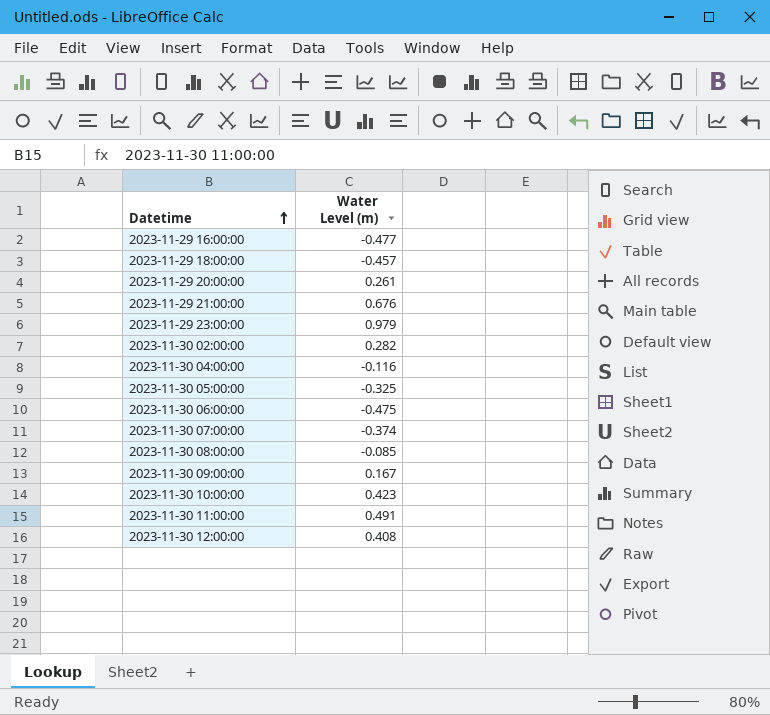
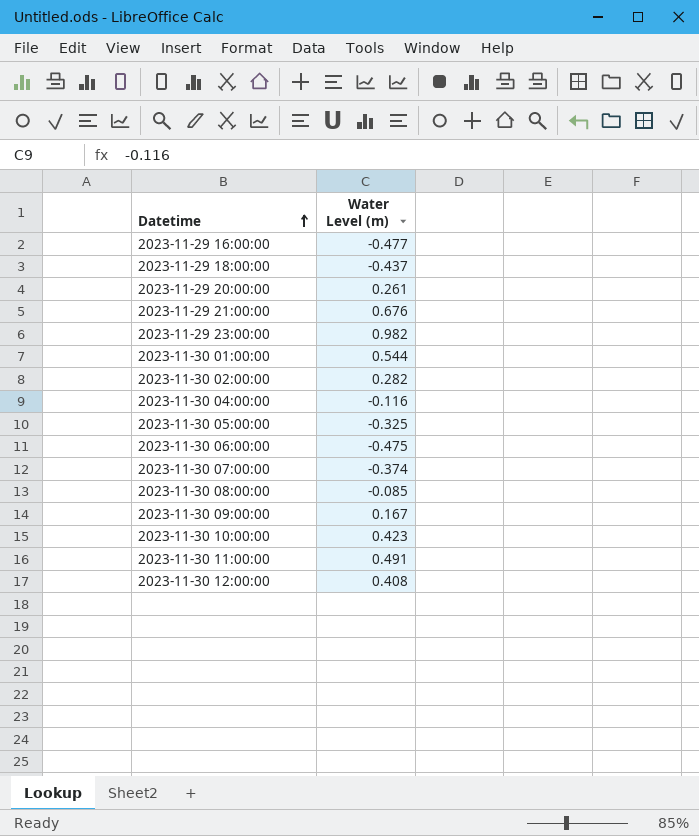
2023-11-29 18:00:00 | Water Level (m): -0.457 -> -0.437
2023-11-29 23:00:00 | Water Level (m): 0.979 -> 0.982
row 2023-11-30 01:00:00: none -> 0.544

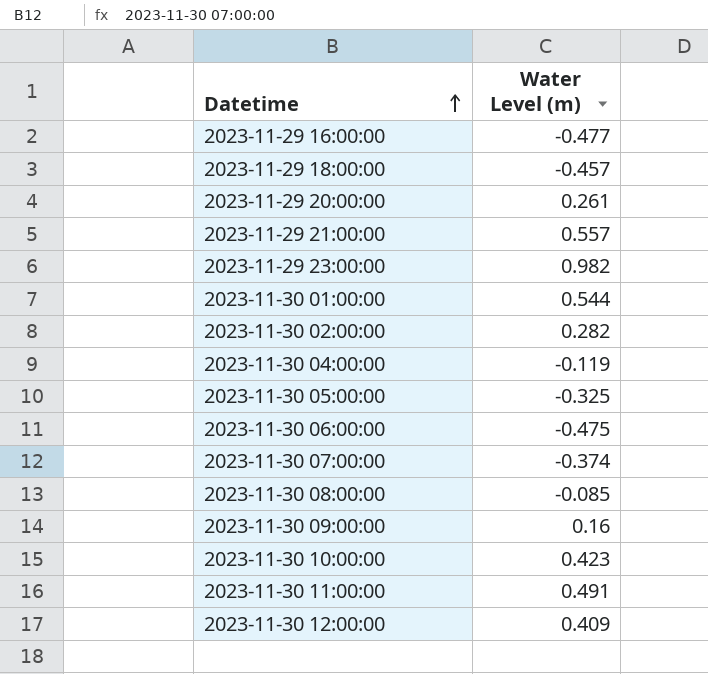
2023-11-29 18:00:00 | Water Level (m): -0.437 -> -0.457
2023-11-29 21:00:00 | Water Level (m): 0.676 -> 0.557
2023-11-30 04:00:00 | Water Level (m): -0.116 -> -0.119
2023-11-30 09:00:00 | Water Level (m): 0.167 -> 0.16
2023-11-30 12:00:00 | Water Level (m): 0.408 -> 0.409

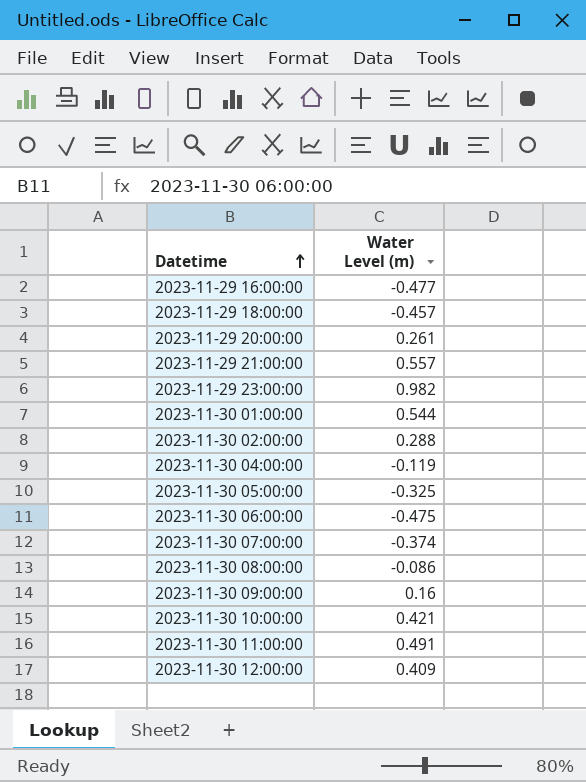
2023-11-30 02:00:00 | Water Level (m): 0.282 -> 0.288
2023-11-30 08:00:00 | Water Level (m): -0.085 -> -0.086
2023-11-30 10:00:00 | Water Level (m): 0.423 -> 0.421

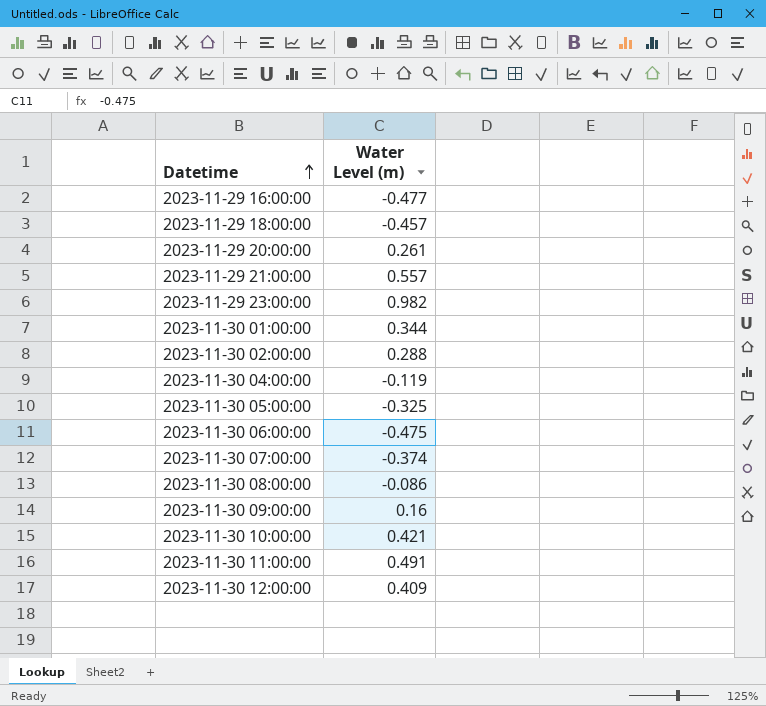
2023-11-30 01:00:00 | Water Level (m): 0.544 -> 0.344

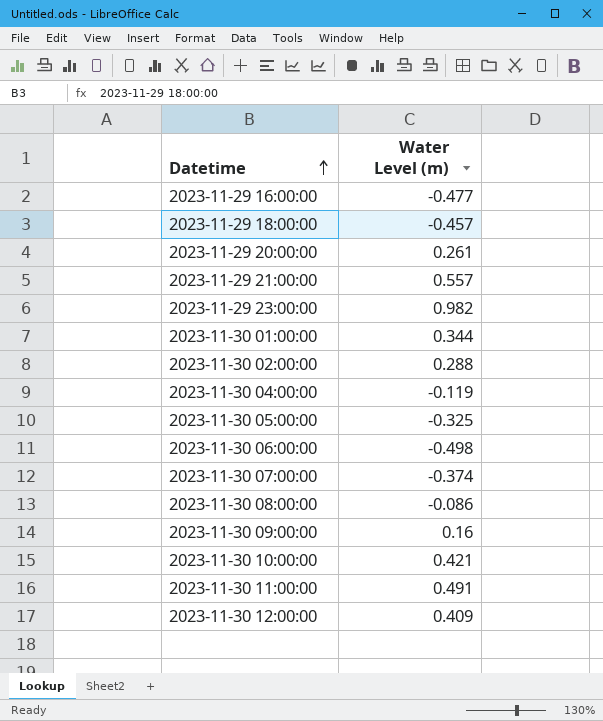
2023-11-30 06:00:00 | Water Level (m): -0.475 -> -0.498

